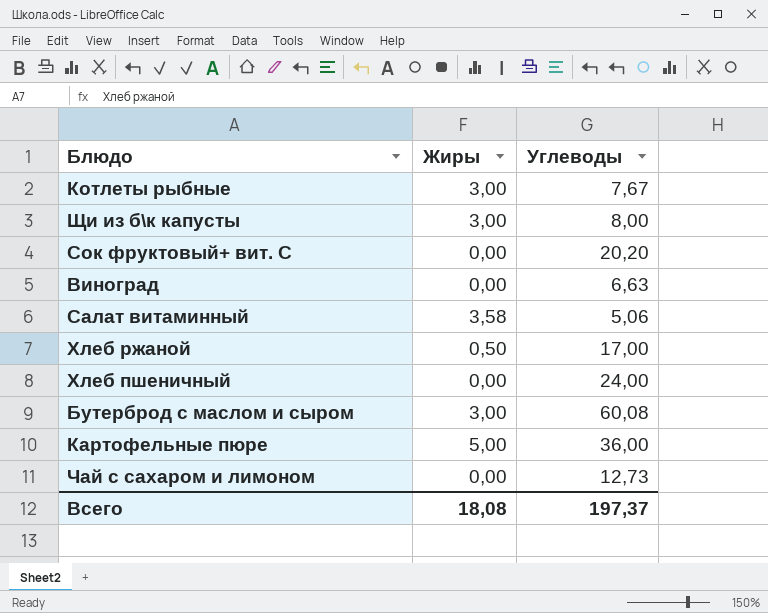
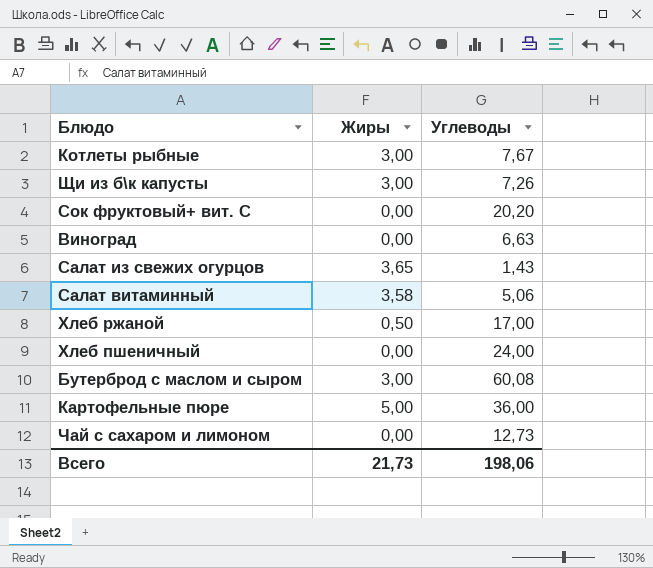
Щи из б\к капусты | Углеводы: 8,00 -> 7,26
row Салат из свежих огурцов: none -> 3,65 | 1,43
Всего | Жиры: 18,08 -> 21,73
Всего | Углеводы: 197,37 -> 198,06

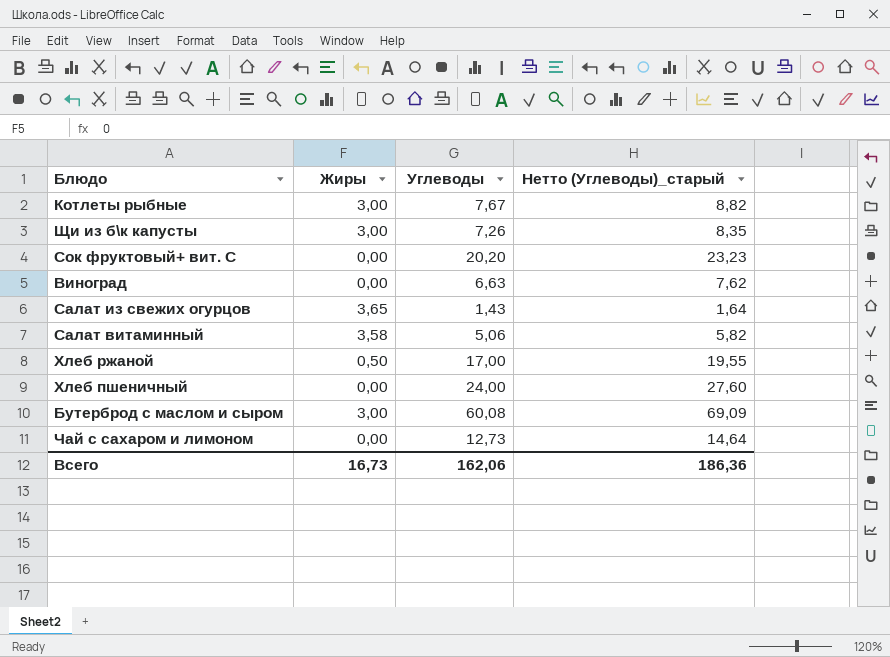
column Нетто (Углеводы)_старый | formula: none -> [Углеводы] * 1,15
row Картофельные пюре: 5,00 | 36,00 -> none
Всего | Жиры: 21,73 -> 16,73
Всего | Углеводы: 198,06 -> 162,06

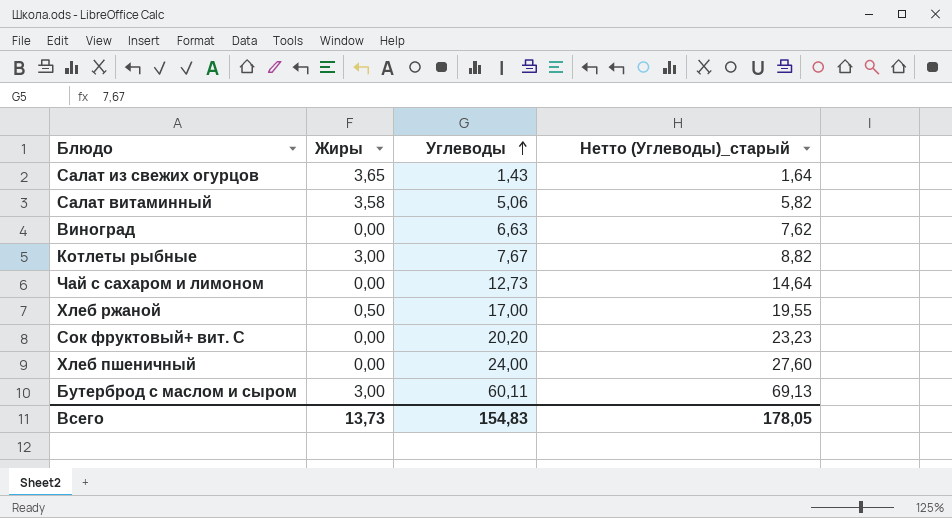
row order: none -> Углеводы ascending
row Щи из б\к капусты: 3,00 | 7,26 | 8,35 -> none
Бутерброд с маслом и сыром | Углеводы: 60,08 -> 60,11
Бутерброд с маслом и сыром | Нетто (Углеводы)_старый: 69,09 -> 69,13
Всего | Жиры: 16,73 -> 13,73
Всего | Углеводы: 162,06 -> 154,83
Всего | Нетто (Углеводы)_старый: 186,36 -> 178,05

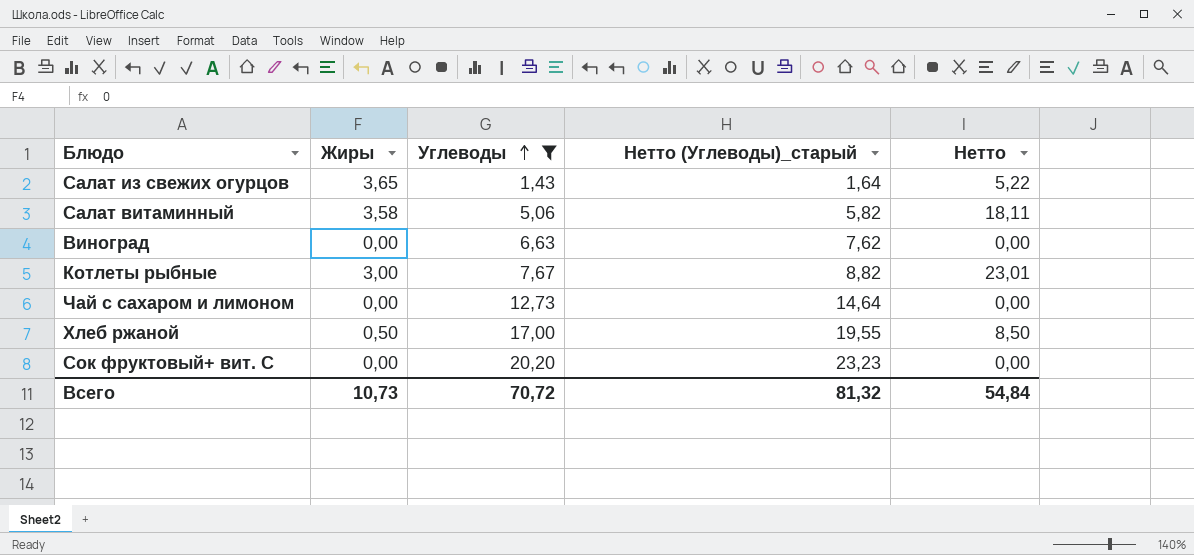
filter: none -> Углеводы <= 20,20
column Нетто | formula: none -> [Жиры] * [Углеводы]
Всего | Жиры: 13,73 -> 10,73
Всего | Углеводы: 154,83 -> 70,72
Всего | Нетто (Углеводы)_старый: 178,05 -> 81,32

